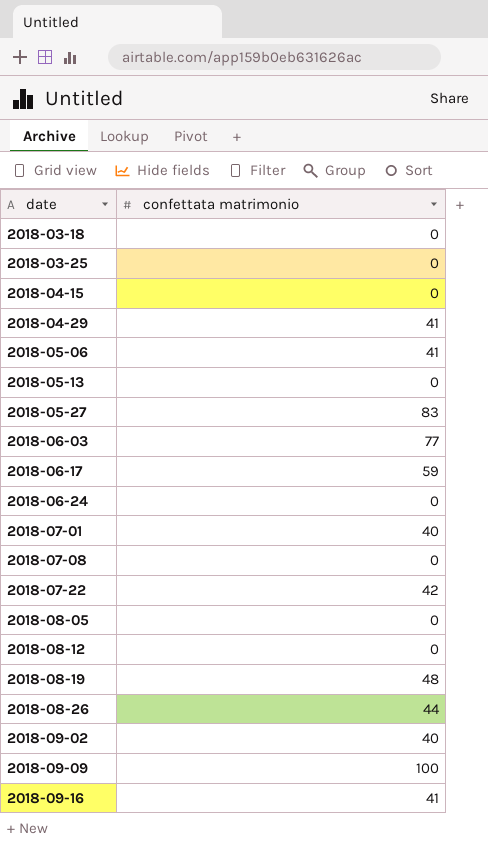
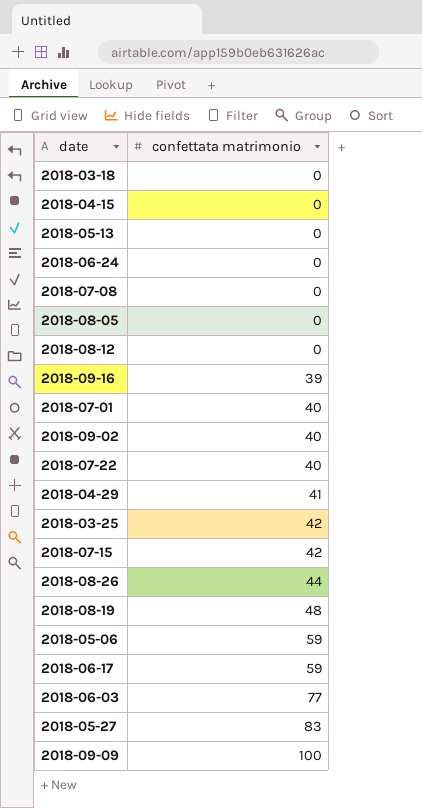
row order: date ascending -> confettata matrimonio ascending
2018-09-16 | confettata matrimonio: 41 -> 39
2018-07-22 | confettata matrimonio: 42 -> 40
2018-03-25 | confettata matrimonio: 0 -> 42
row 2018-07-15: none -> 42
2018-05-06 | confettata matrimonio: 41 -> 59

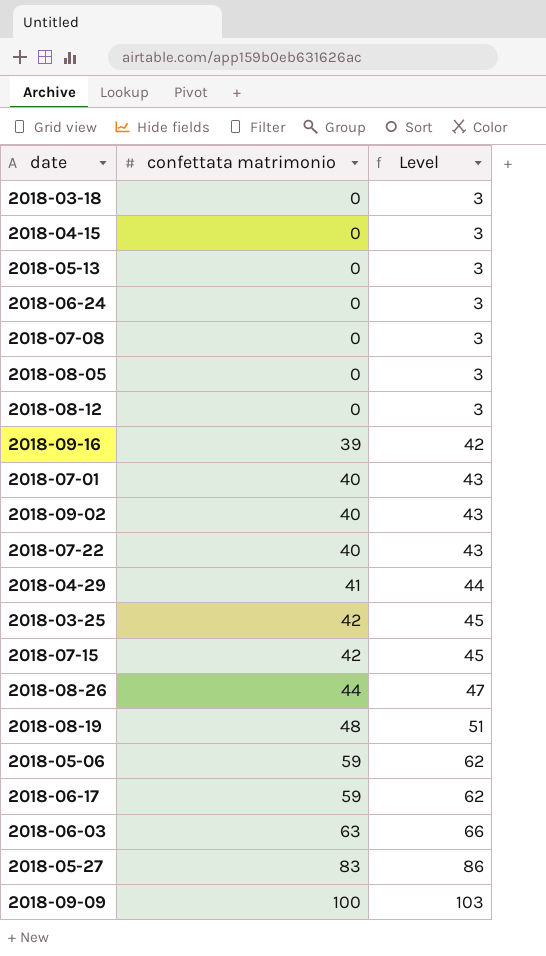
column Level | formula: none -> [confettata matrimonio] + 3
2018-06-03 | confettata matrimonio: 77 -> 63

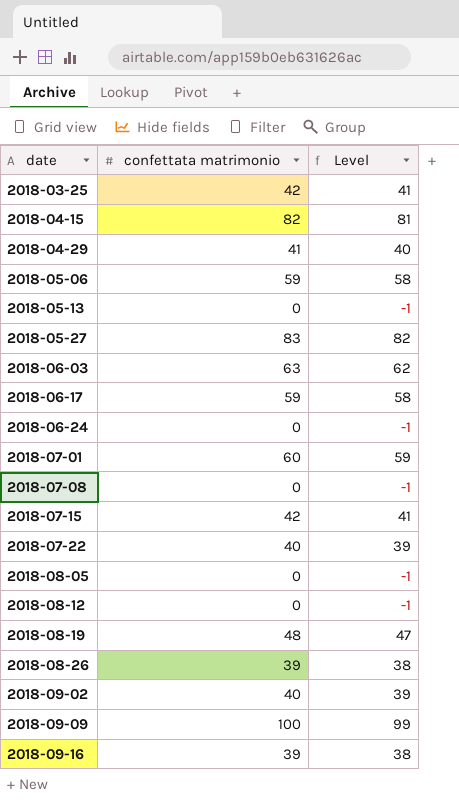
row order: confettata matrimonio ascending -> date ascending
column Level | formula: [confettata matrimonio] + 3 -> [confettata matrimonio] - 1
row 2018-03-18: 0 | 3 -> none
2018-04-15 | confettata matrimonio: 0 -> 82
2018-07-01 | confettata matrimonio: 40 -> 60
2018-08-26 | confettata matrimonio: 44 -> 39

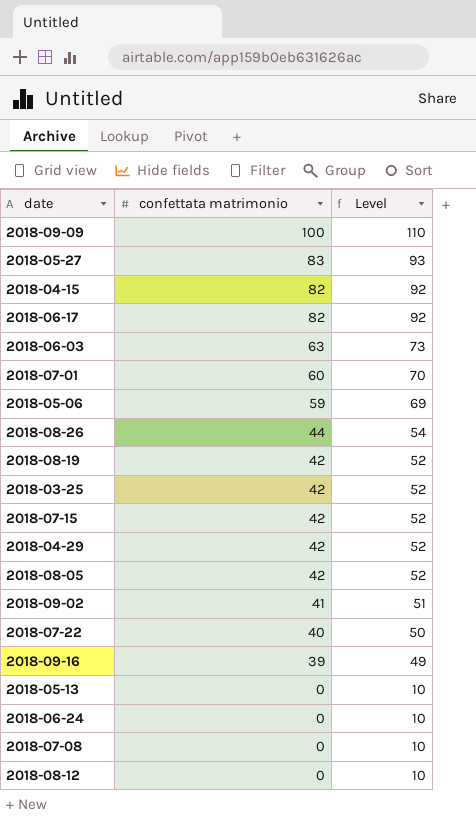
row order: date ascending -> confettata matrimonio descending
column Level | formula: [confettata matrimonio] - 1 -> [confettata matrimonio] + 10
2018-06-17 | confettata matrimonio: 59 -> 82
2018-08-26 | confettata matrimonio: 39 -> 44
2018-08-19 | confettata matrimonio: 48 -> 42
2018-04-29 | confettata matrimonio: 41 -> 42
2018-08-05 | confettata matrimonio: 0 -> 42
2018-09-02 | confettata matrimonio: 40 -> 41

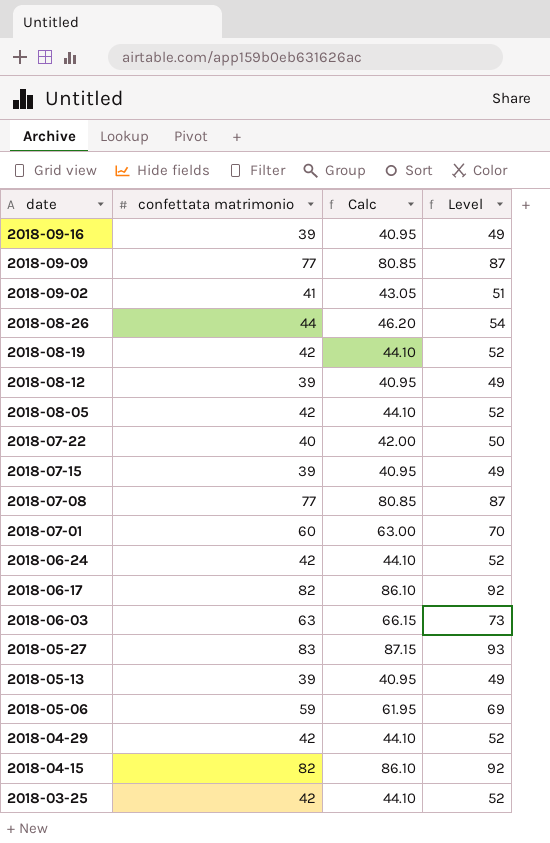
row order: confettata matrimonio descending -> date descending
column Calc | formula: none -> [confettata matrimonio] * 1.05
2018-09-09 | confettata matrimonio: 100 -> 77
2018-09-09 | Level: 110 -> 87
2018-08-12 | confettata matrimonio: 0 -> 39
2018-08-12 | Level: 10 -> 49
2018-07-15 | confettata matrimonio: 42 -> 39
2018-07-15 | Level: 52 -> 49
2018-07-08 | confettata matrimonio: 0 -> 77
2018-07-08 | Level: 10 -> 87
2018-06-24 | confettata matrimonio: 0 -> 42
2018-06-24 | Level: 10 -> 52
2018-05-13 | confettata matrimonio: 0 -> 39
2018-05-13 | Level: 10 -> 49

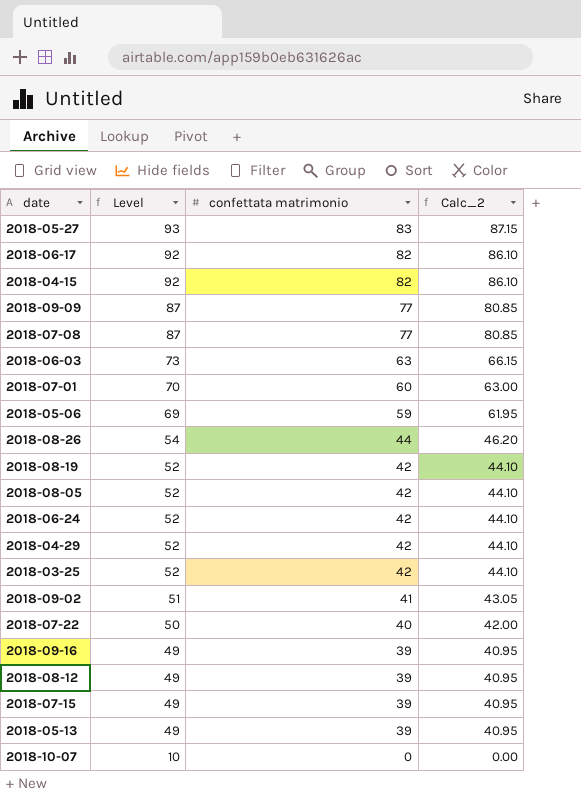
row order: date descending -> Level descending
column Level | position: 4 -> 2
column name: Calc -> Calc_2
row 2018-10-07: none -> 10 | 0 | 0.00

